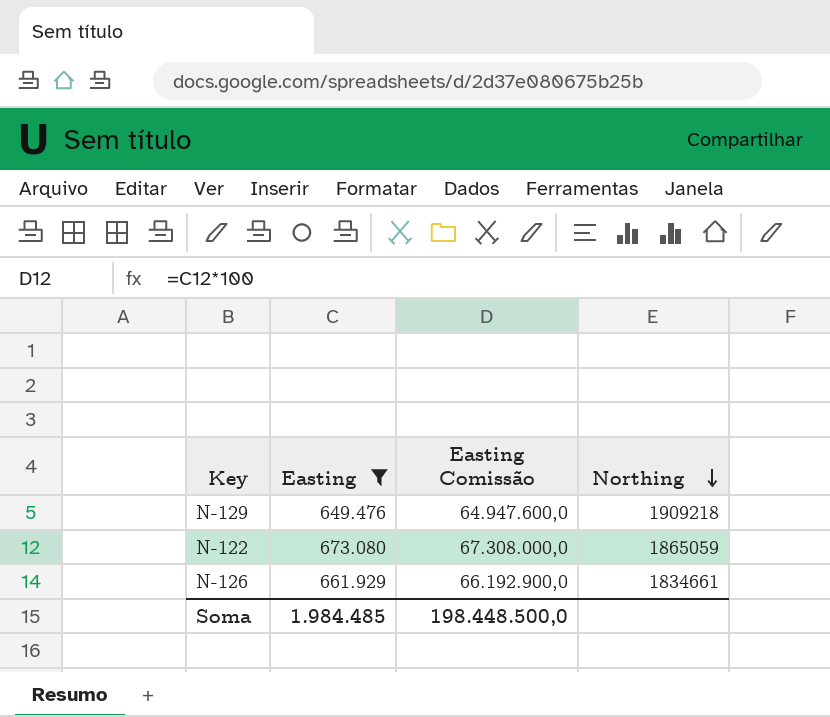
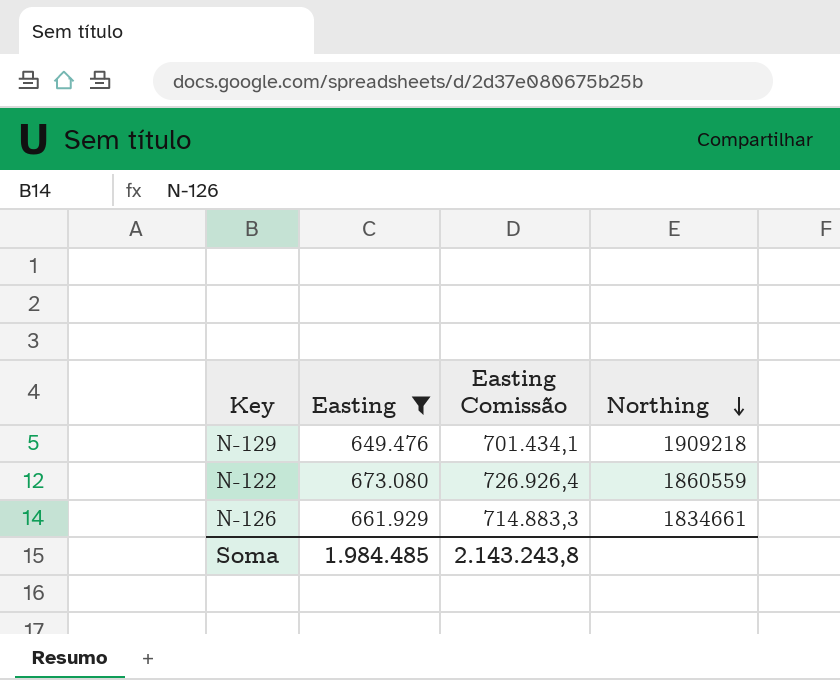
column Easting Comissão | formula: [Easting] * 100 -> [Easting] * 1,08
N-122 | Northing: 1865059 -> 1860559
Soma | Easting Comissão: 198.448.500,0 -> 2.143.243,8

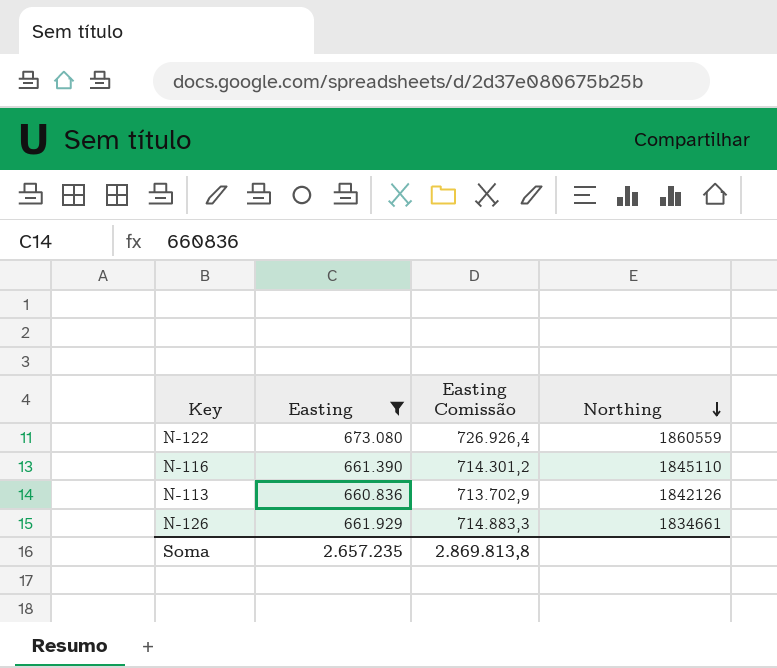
row N-129: 649.476 | 701.434,1 | 1909218 -> none
row N-116: none -> 661.390 | 714.301,2 | 1845110
row N-113: none -> 660.836 | 713.702,9 | 1842126
Soma | Easting: 1.984.485 -> 2.657.235
Soma | Easting Comissão: 2.143.243,8 -> 2.869.813,8

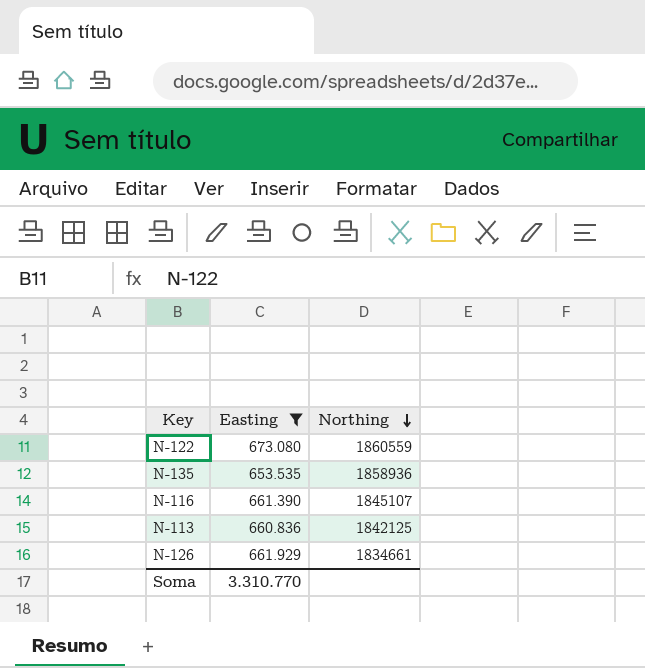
column Easting Comissão | formula: [Easting] * 1,08 -> none
row N-135: none -> 653.535 | 1858936
N-116 | Northing: 1845110 -> 1845107
N-113 | Northing: 1842126 -> 1842125
Soma | Easting: 2.657.235 -> 3.310.770

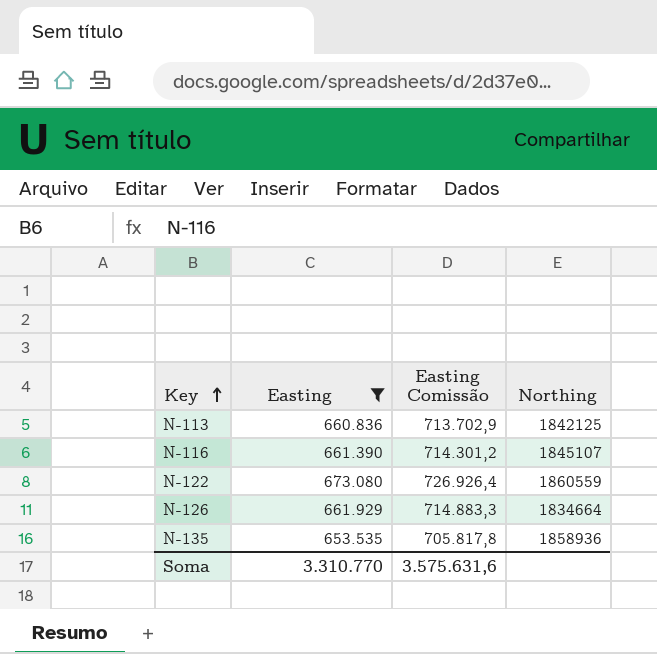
row order: Northing descending -> Key ascending
column Easting Comissão | formula: none -> [Easting] * 1,08
N-126 | Northing: 1834661 -> 1834664

